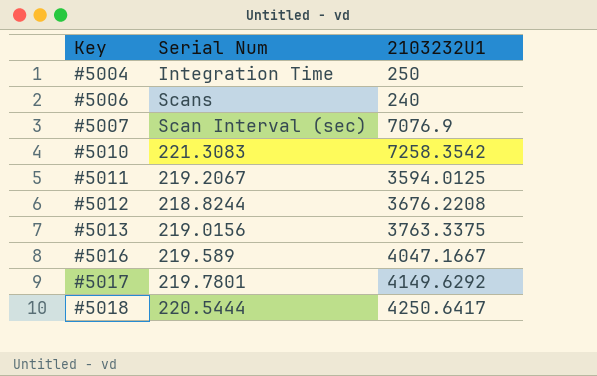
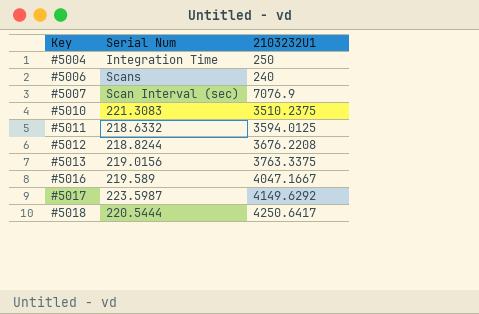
#5010 | 2103232U1: 7258.3542 -> 3510.2375
#5011 | Serial Num: 219.2067 -> 218.6332
#5017 | Serial Num: 219.7801 -> 223.5987

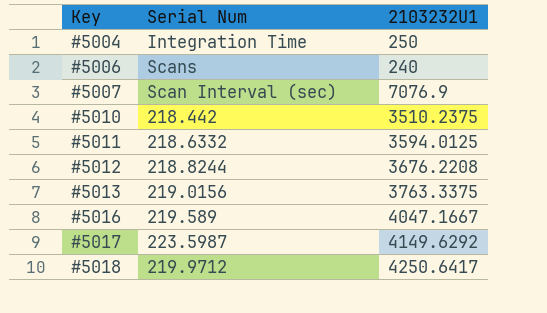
#5010 | Serial Num: 221.3083 -> 218.442
#5018 | Serial Num: 220.5444 -> 219.9712

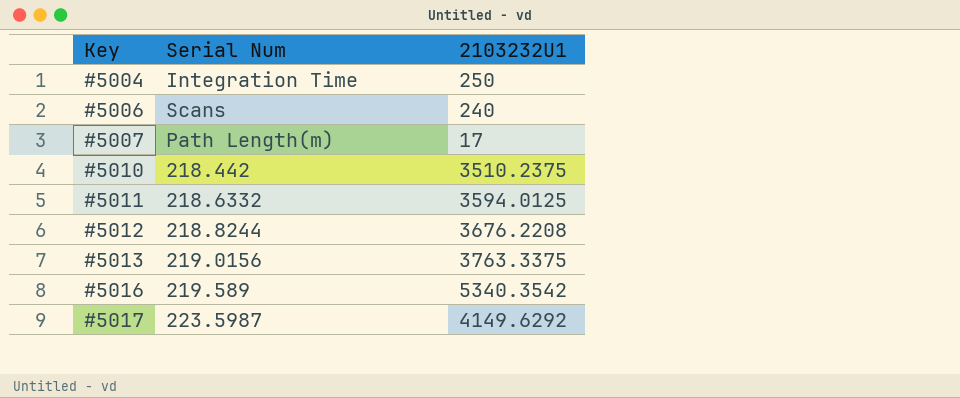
row #5018: 219.9712 | 4250.6417 -> none
#5007 | Serial Num: Scan Interval (sec) -> Path Length(m)
#5007 | 2103232U1: 7076.9 -> 17
#5016 | 2103232U1: 4047.1667 -> 5340.3542

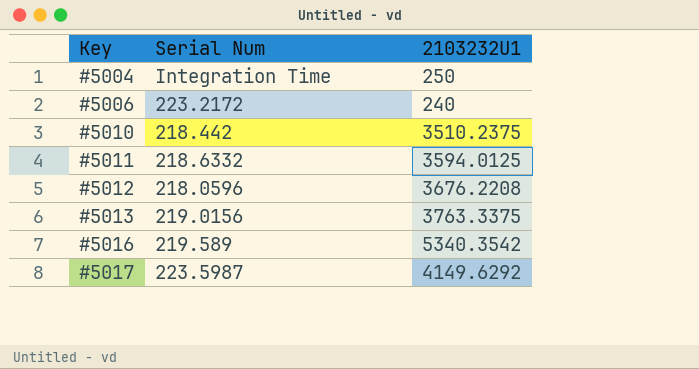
row #5007: Path Length(m) | 17 -> none
#5006 | Serial Num: Scans -> 223.2172
#5012 | Serial Num: 218.8244 -> 218.0596

